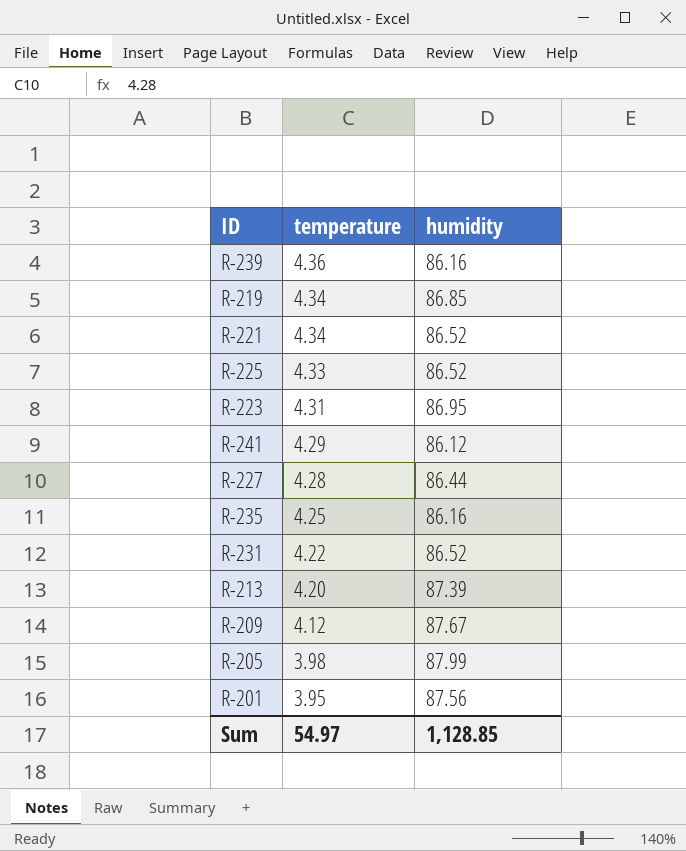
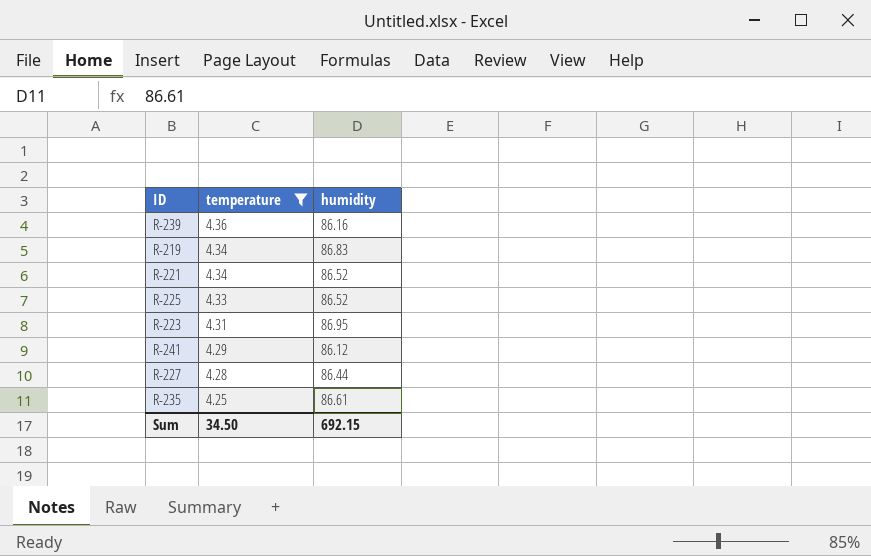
filter: none -> temperature >= 4.25
R-219 | humidity: 86.85 -> 86.83
R-235 | humidity: 86.16 -> 86.61
Sum | temperature: 54.97 -> 34.50
Sum | humidity: 1,128.85 -> 692.15

